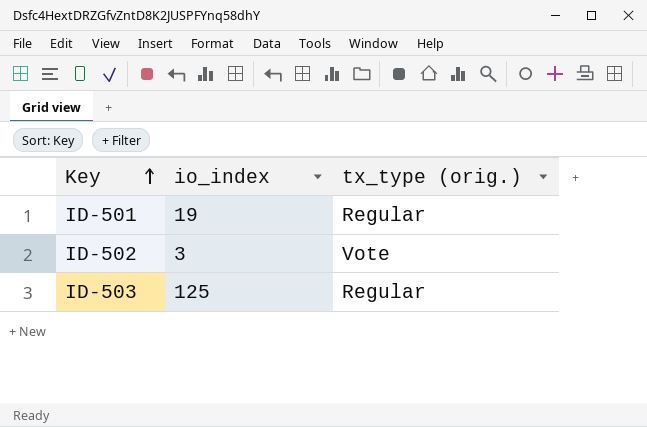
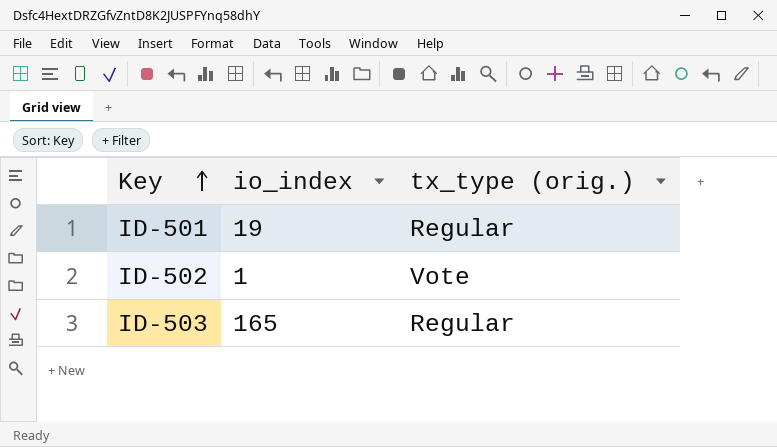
ID-502 | io_index: 3 -> 1
ID-503 | io_index: 125 -> 165

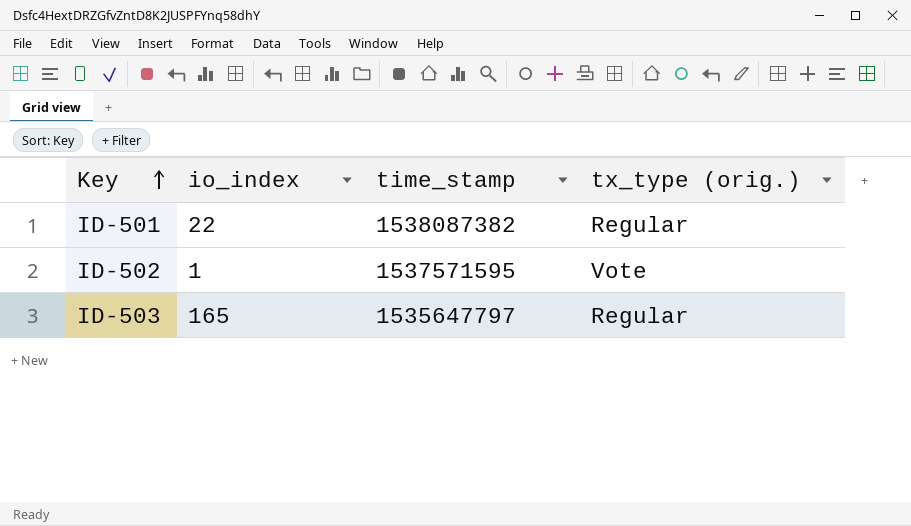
column time_stamp | position: none -> 3
ID-501 | io_index: 19 -> 22

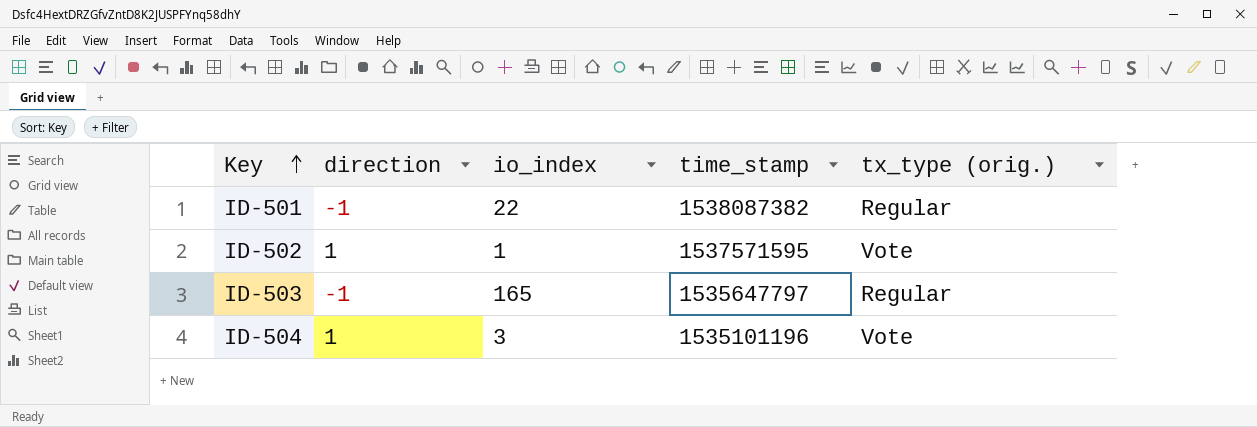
column direction | position: none -> 2
row ID-504: none -> 1 | 3 | 1535101196 | Vote

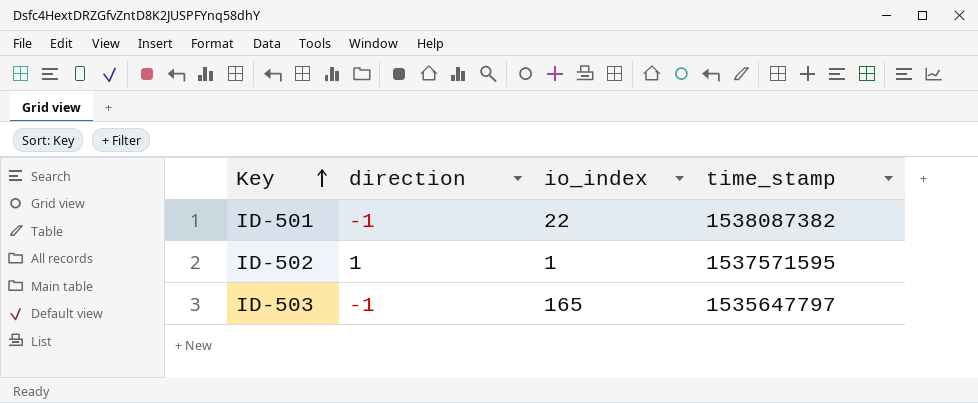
column tx_type (orig.) | position: 5 -> none
row ID-504: 1 | 3 | 1535101196 | Vote -> none

